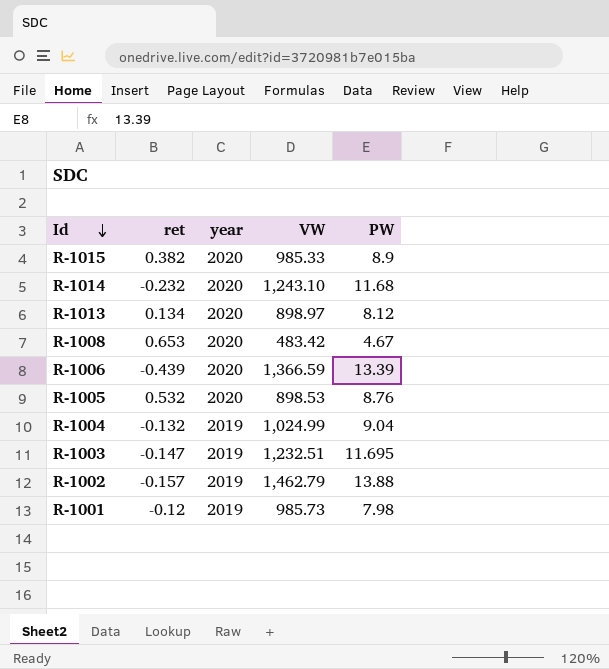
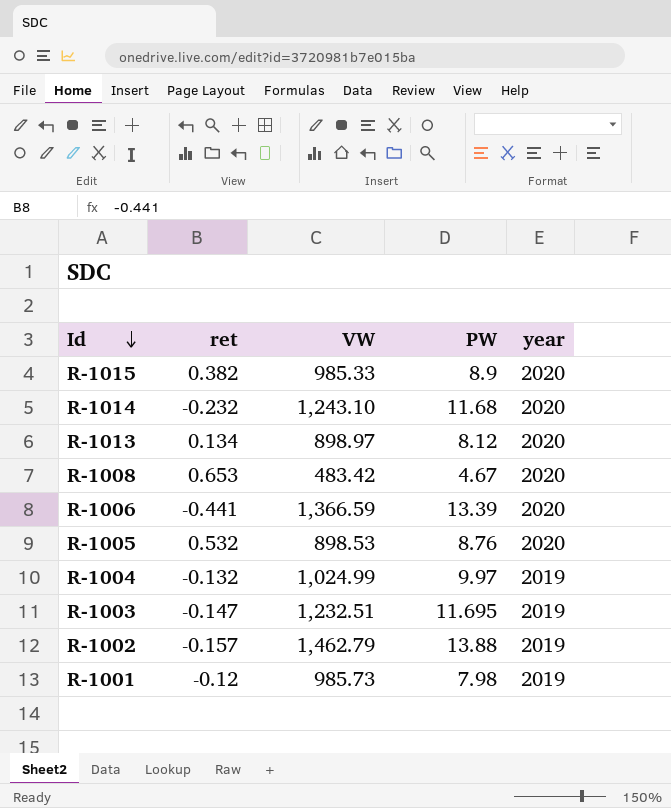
column year | position: 3 -> 5
R-1006 | ret: -0.439 -> -0.441
R-1004 | PW: 9.04 -> 9.97

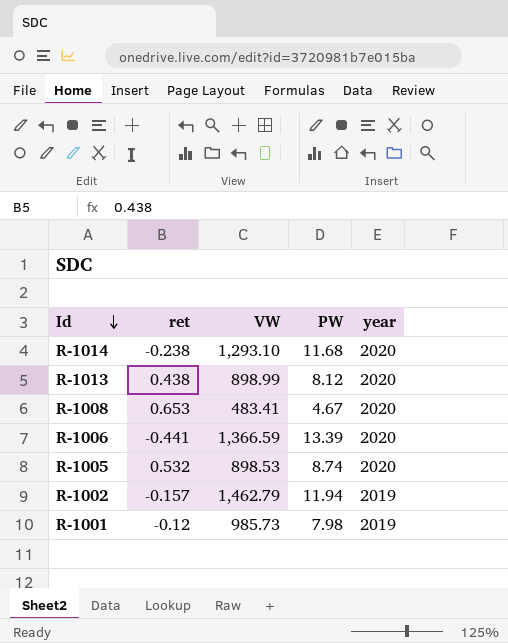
row R-1015: 0.382 | 985.33 | 8.9 | 2020 -> none
row R-1004: -0.132 | 1,024.99 | 9.97 | 2019 -> none
row R-1003: -0.147 | 1,232.51 | 11.695 | 2019 -> none
R-1014 | ret: -0.232 -> -0.238
R-1014 | VW: 1,243.10 -> 1,293.10
R-1013 | ret: 0.134 -> 0.438
R-1013 | VW: 898.97 -> 898.99
R-1008 | VW: 483.42 -> 483.41
R-1005 | PW: 8.76 -> 8.74
R-1002 | PW: 13.88 -> 11.94

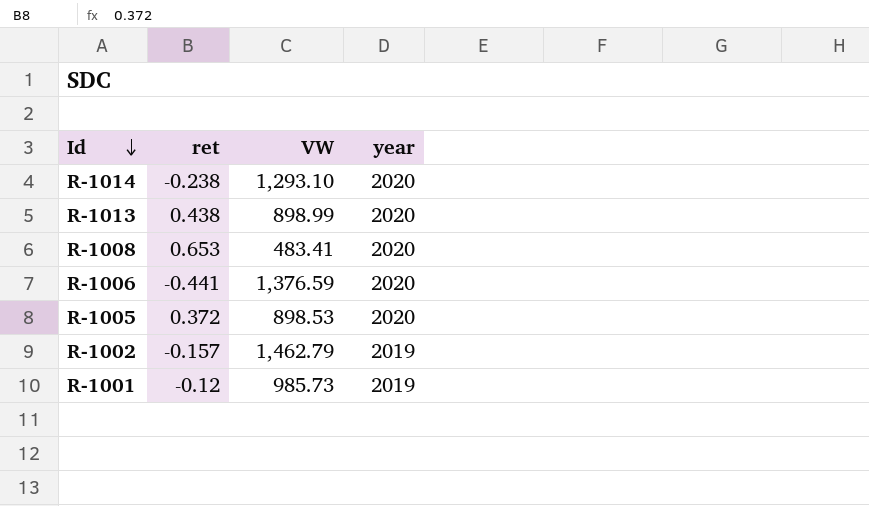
column PW | position: 4 -> none
R-1006 | VW: 1,366.59 -> 1,376.59
R-1005 | ret: 0.532 -> 0.372

